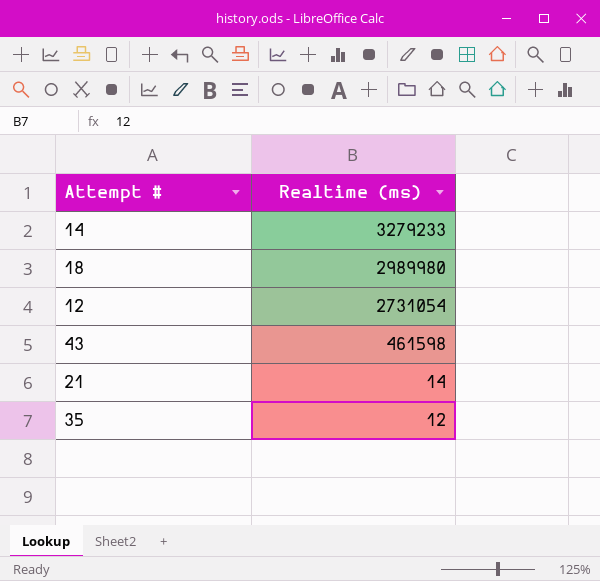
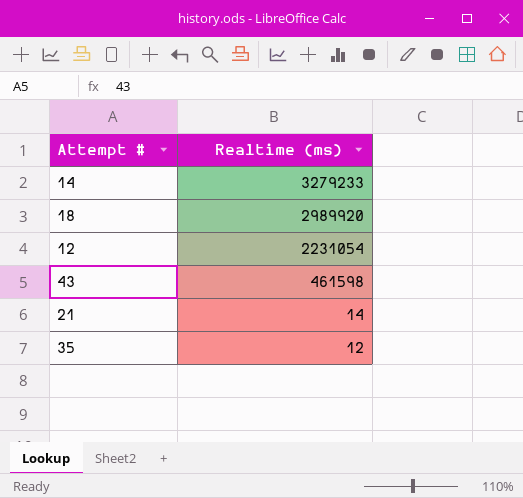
18 | Realtime (ms): 2989980 -> 2989920
12 | Realtime (ms): 2731054 -> 2231054

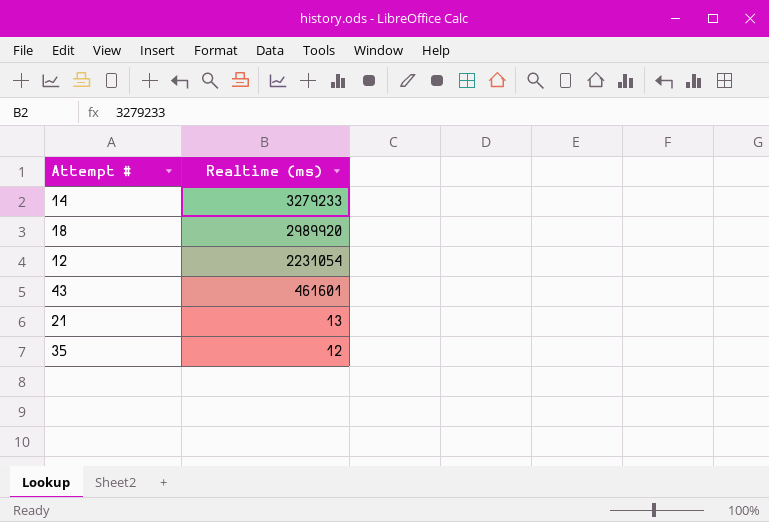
43 | Realtime (ms): 461598 -> 461601
21 | Realtime (ms): 14 -> 13

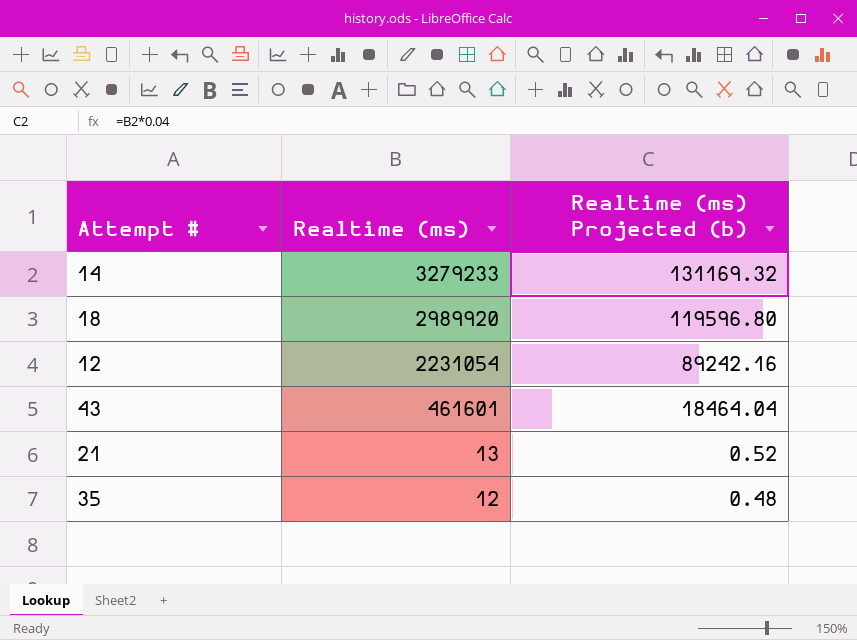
column Realtime (ms) Projected (b) | formula: none -> [Realtime (ms)] * 0.04

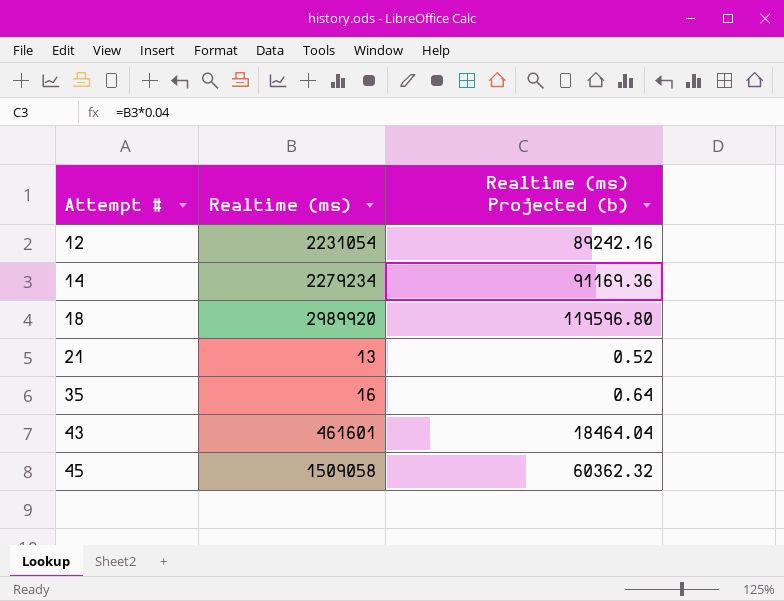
row order: Realtime (ms) descending -> Attempt # ascending
14 | Realtime (ms): 3279233 -> 2279234
14 | Realtime (ms) Projected (b): 131169.32 -> 91169.36
35 | Realtime (ms): 12 -> 16
35 | Realtime (ms) Projected (b): 0.48 -> 0.64
row 45: none -> 1509058 | 60362.32

